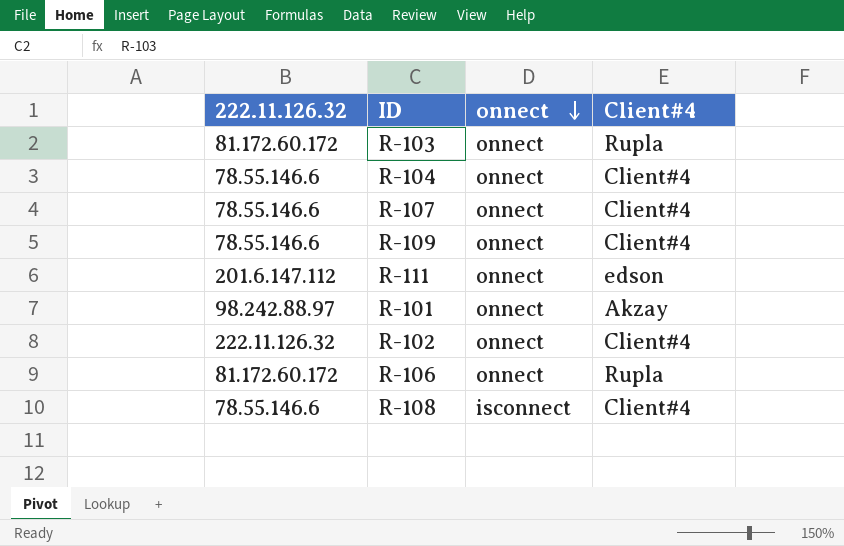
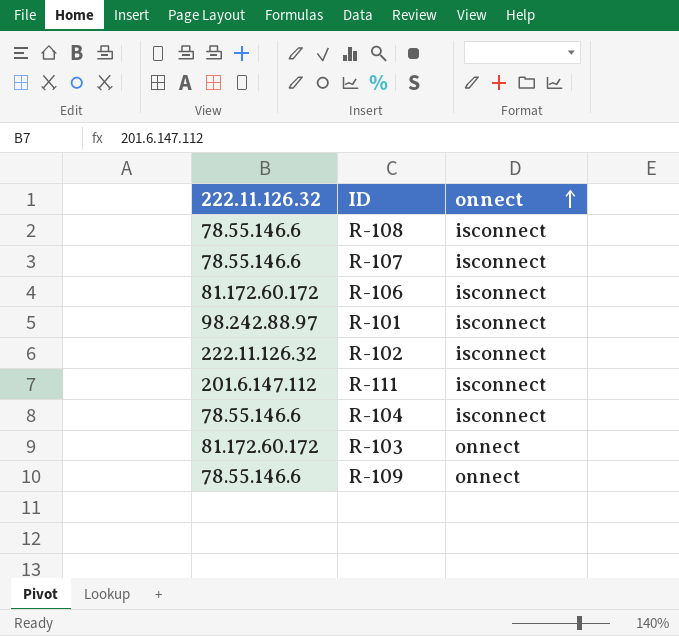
row order: onnect descending -> onnect ascending
column Client#4 | position: 4 -> none
R-107 | onnect: onnect -> isconnect
R-106 | onnect: onnect -> isconnect
R-101 | onnect: onnect -> isconnect
R-102 | onnect: onnect -> isconnect
R-111 | onnect: onnect -> isconnect
R-104 | onnect: onnect -> isconnect

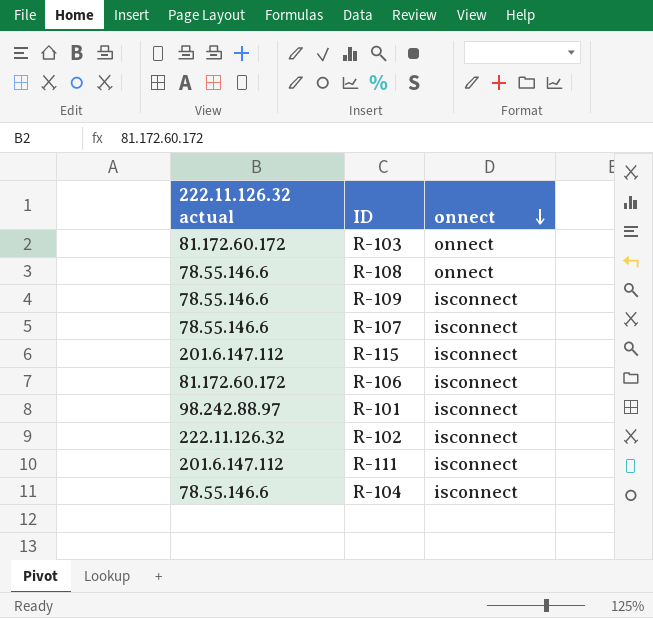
row order: onnect ascending -> onnect descending
column name: 222.11.126.32 -> 222.11.126.32 actual
R-108 | onnect: isconnect -> onnect
R-109 | onnect: onnect -> isconnect
row R-115: none -> 201.6.147.112 | isconnect

